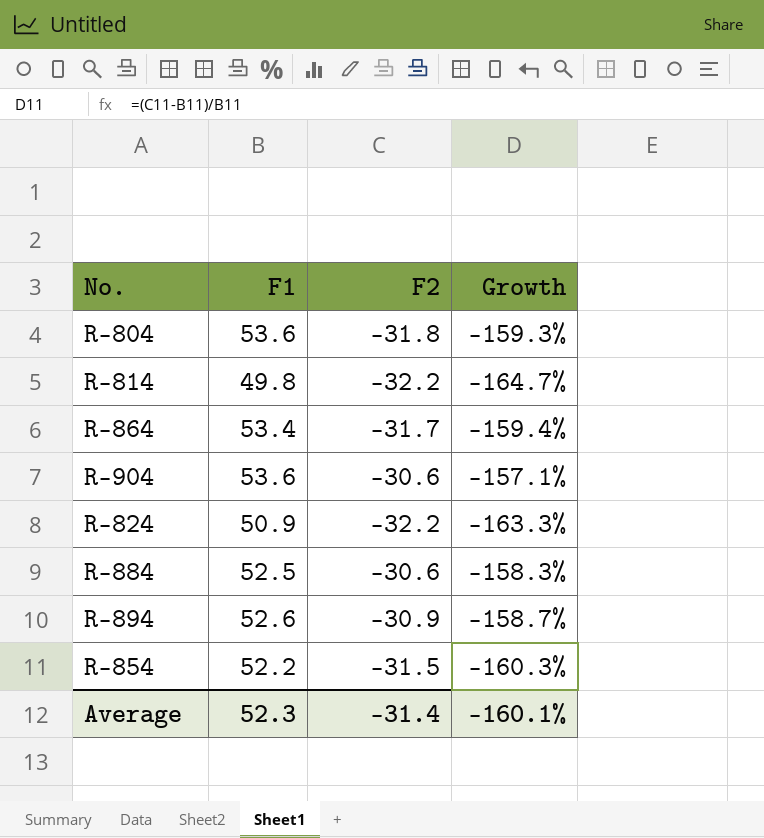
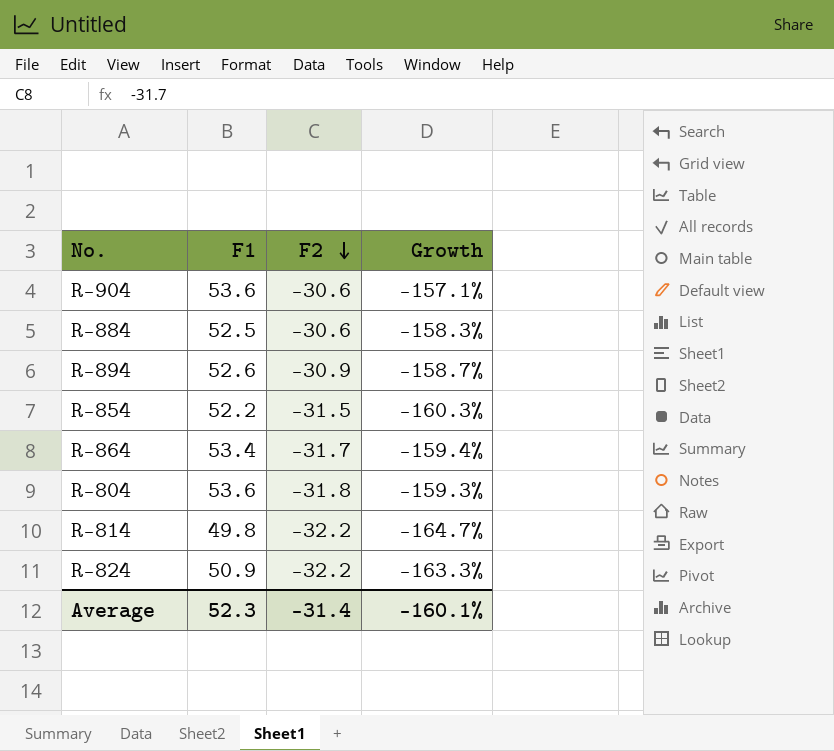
row order: none -> F2 descending

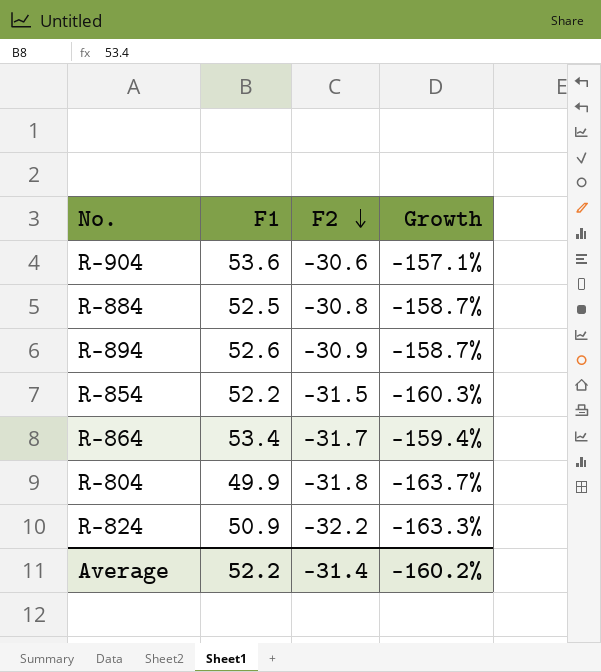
row R-814: 49.8 | -32.2 | -164.7% -> none
R-884 | F2: -30.6 -> -30.8
R-884 | Growth: -158.3% -> -158.7%
R-804 | F1: 53.6 -> 49.9
R-804 | Growth: -159.3% -> -163.7%
Average | F1: 52.3 -> 52.2
Average | Growth: -160.1% -> -160.2%

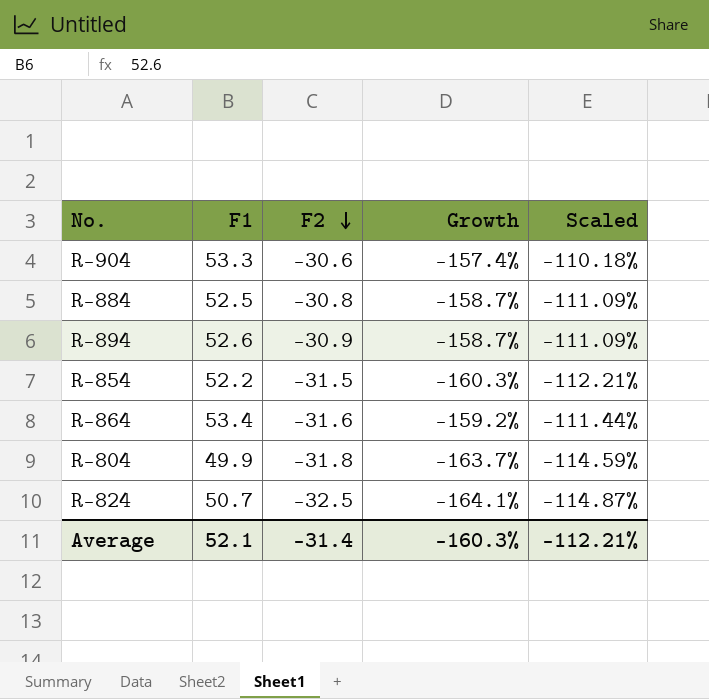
column Scaled | formula: none -> [Growth] * 0.7
R-904 | F1: 53.6 -> 53.3
R-904 | Growth: -157.1% -> -157.4%
R-864 | F2: -31.7 -> -31.6
R-864 | Growth: -159.4% -> -159.2%
R-824 | F1: 50.9 -> 50.7
R-824 | F2: -32.2 -> -32.5
R-824 | Growth: -163.3% -> -164.1%
Average | F1: 52.2 -> 52.1
Average | Growth: -160.2% -> -160.3%

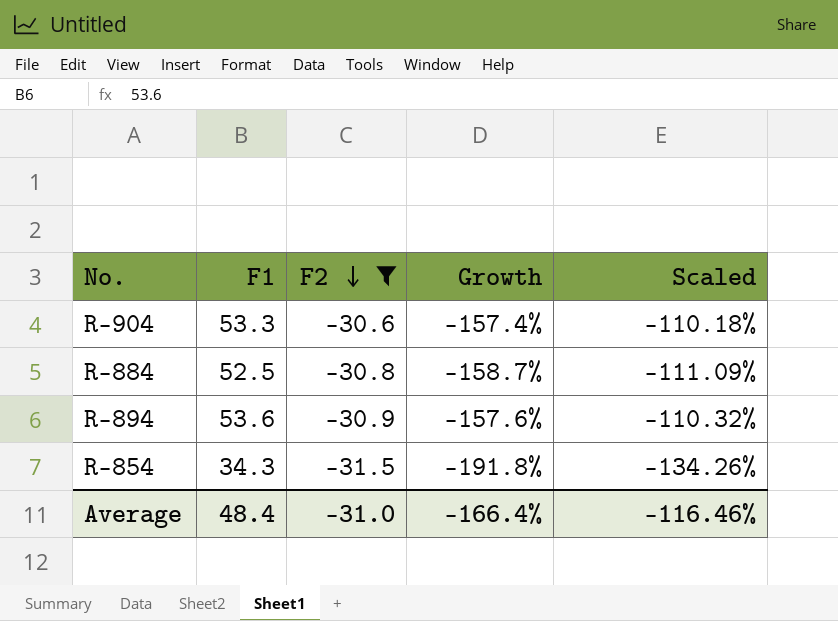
filter: none -> F2 >= -31.5
R-894 | F1: 52.6 -> 53.6
R-894 | Growth: -158.7% -> -157.6%
R-894 | Scaled: -111.09% -> -110.32%
R-854 | F1: 52.2 -> 34.3
R-854 | Growth: -160.3% -> -191.8%
R-854 | Scaled: -112.21% -> -134.26%
Average | F1: 52.1 -> 48.4
Average | F2: -31.4 -> -31.0
Average | Growth: -160.3% -> -166.4%
Average | Scaled: -112.21% -> -116.46%

